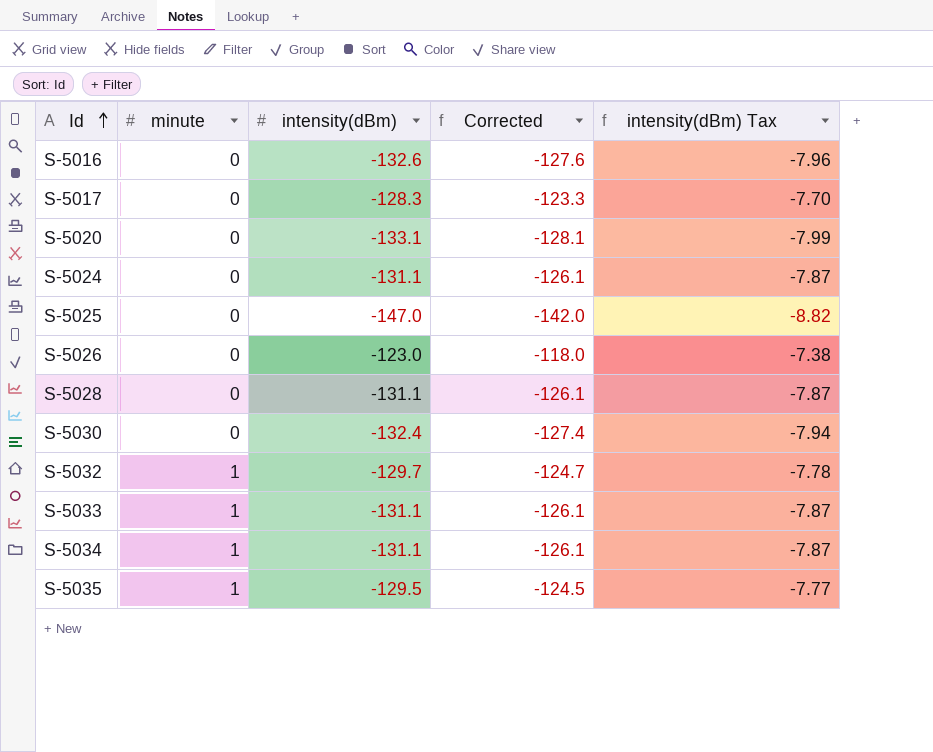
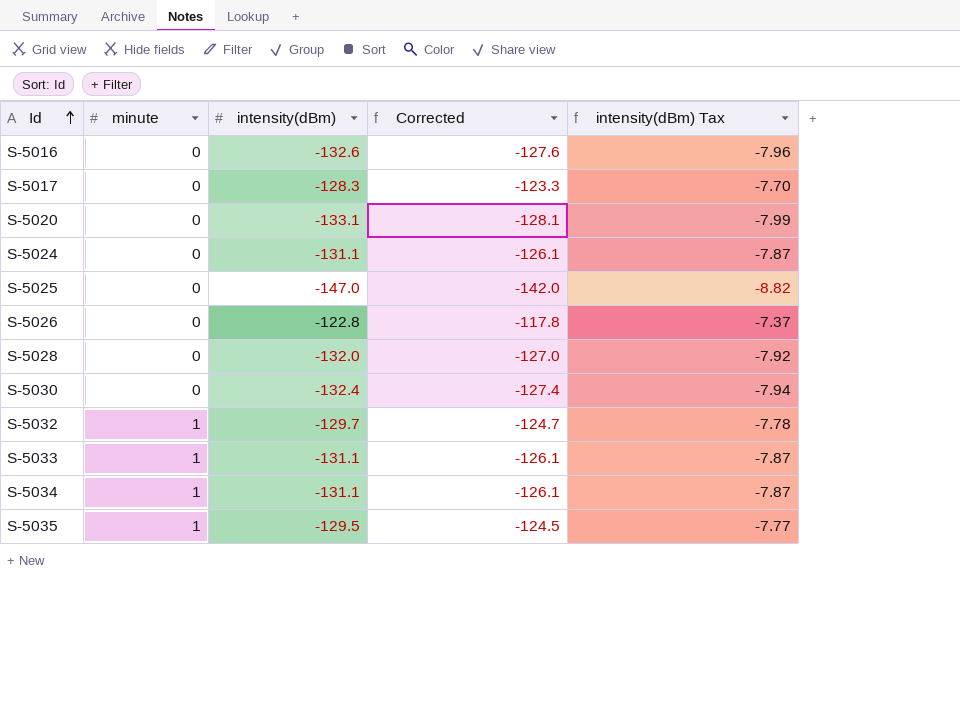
S-5026 | intensity(dBm): -123.0 -> -122.8
S-5026 | Corrected: -118.0 -> -117.8
S-5026 | intensity(dBm) Tax: -7.38 -> -7.37
S-5028 | intensity(dBm): -131.1 -> -132.0
S-5028 | Corrected: -126.1 -> -127.0
S-5028 | intensity(dBm) Tax: -7.87 -> -7.92

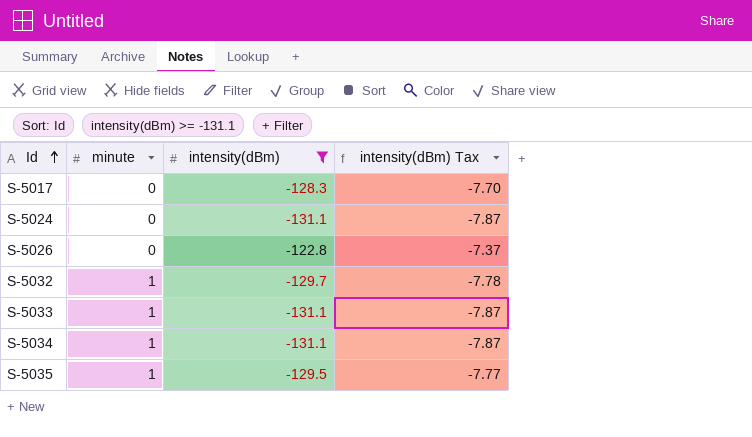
filter: none -> intensity(dBm) >= -131.1
column Corrected | formula: [intensity(dBm)] + 5 -> none

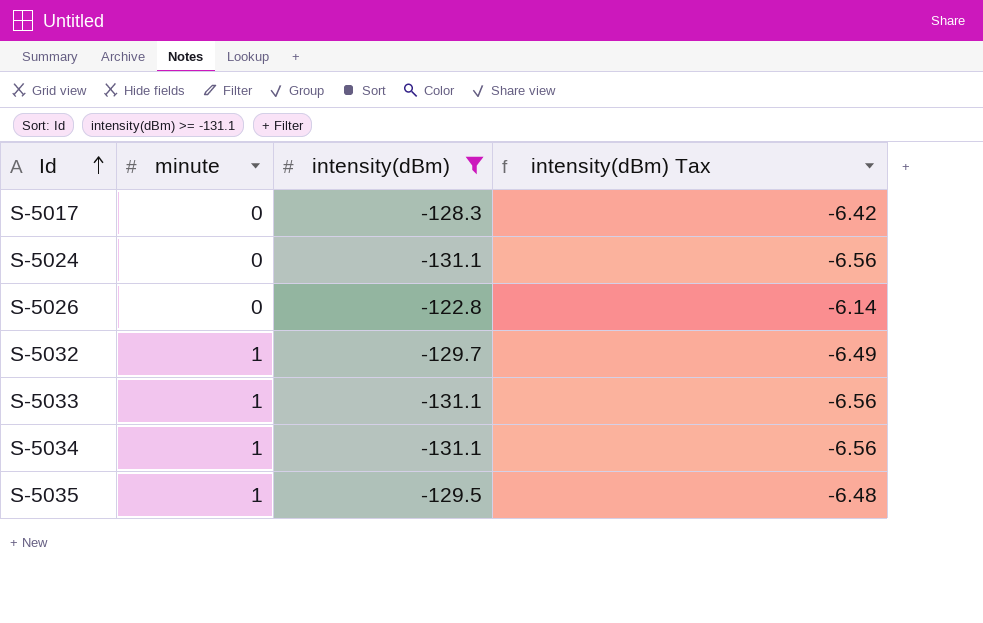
column intensity(dBm) Tax | formula: [intensity(dBm)] * 0.06 -> [intensity(dBm)] * 0.05

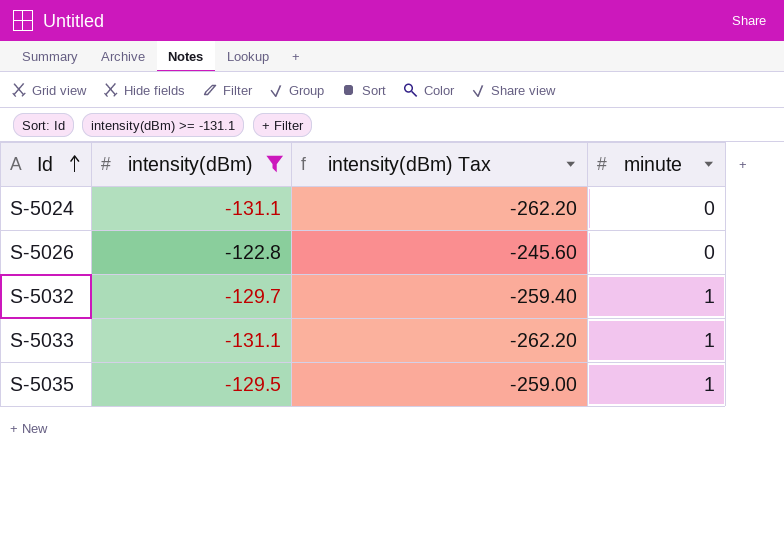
column intensity(dBm) Tax | formula: [intensity(dBm)] * 0.05 -> [intensity(dBm)] * 2
column minute | position: 2 -> 4
row S-5017: 0 | -128.3 | -6.42 -> none
row S-5034: 1 | -131.1 | -6.56 -> none

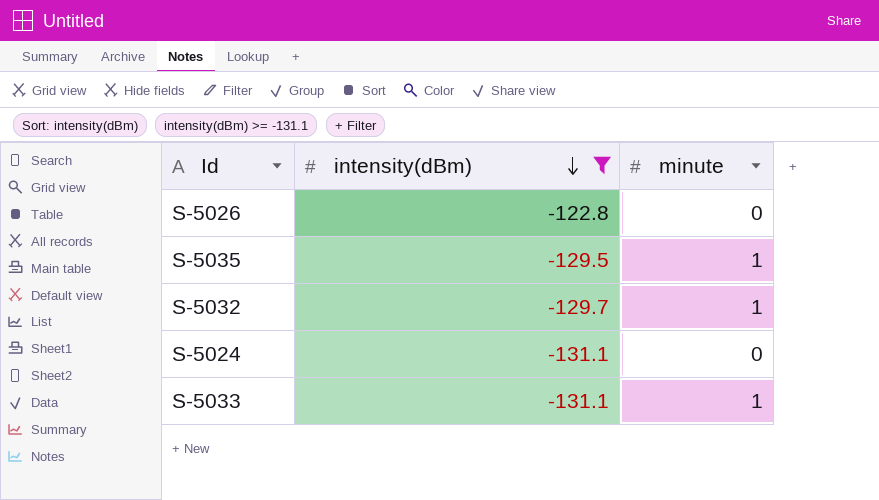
row order: Id ascending -> intensity(dBm) descending
column intensity(dBm) Tax | formula: [intensity(dBm)] * 2 -> none

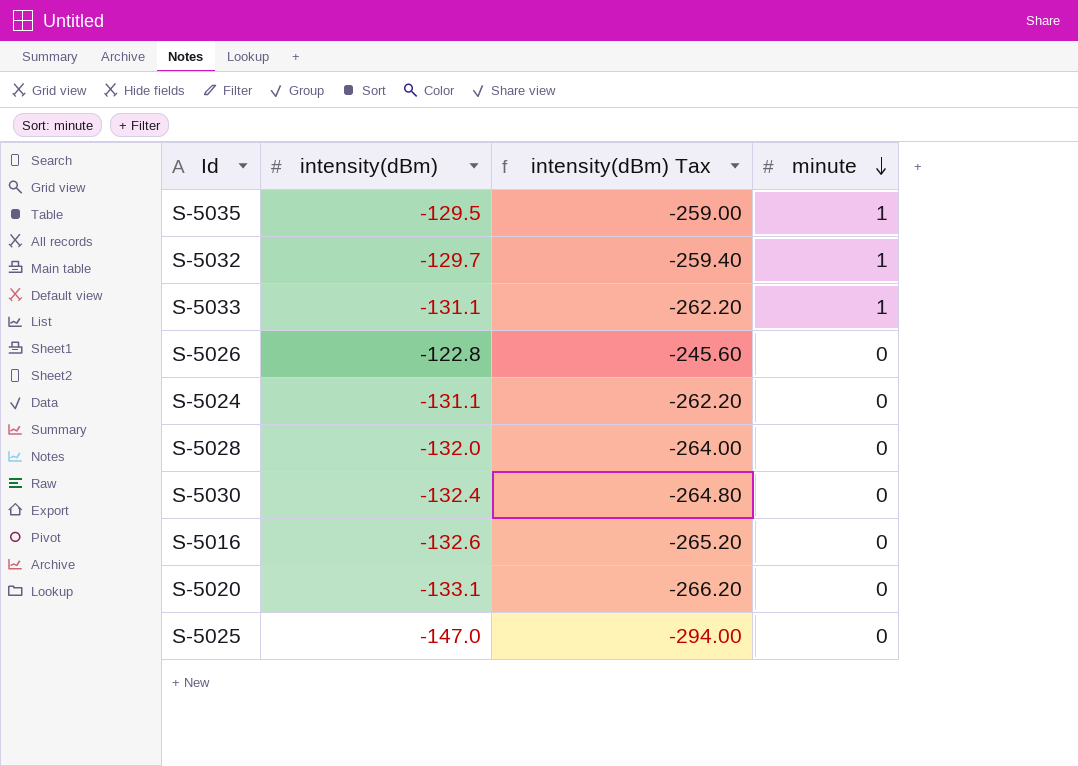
filter: intensity(dBm) >= -131.1 -> none
row order: intensity(dBm) descending -> minute descending
column intensity(dBm) Tax | formula: none -> [intensity(dBm)] * 2

